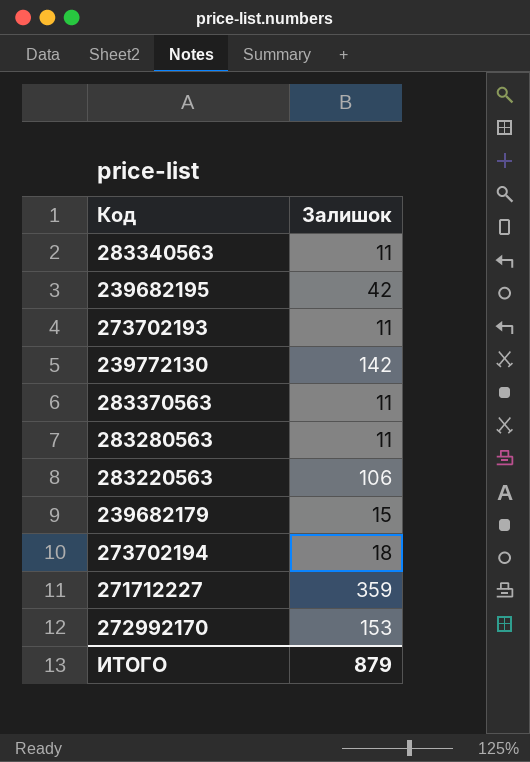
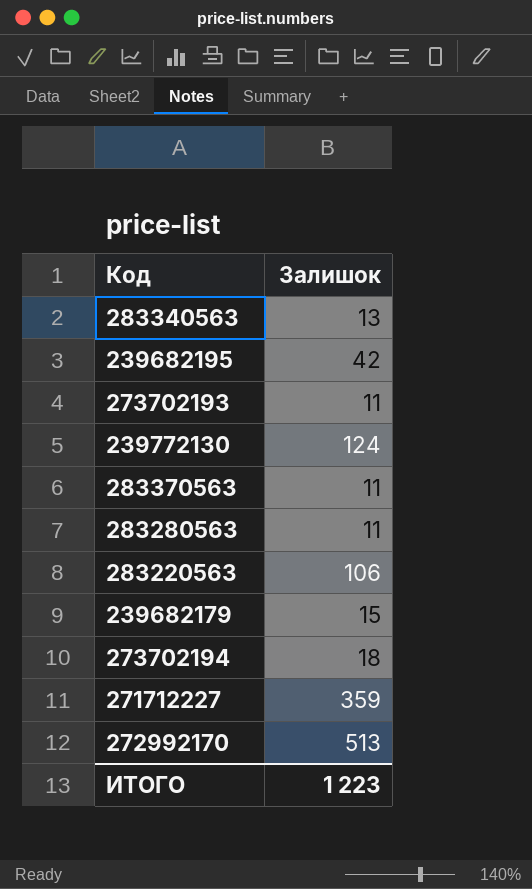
283340563 | Залишок: 11 -> 13
239772130 | Залишок: 142 -> 124
272992170 | Залишок: 153 -> 513
ИТОГО | Залишок: 879 -> 1 223

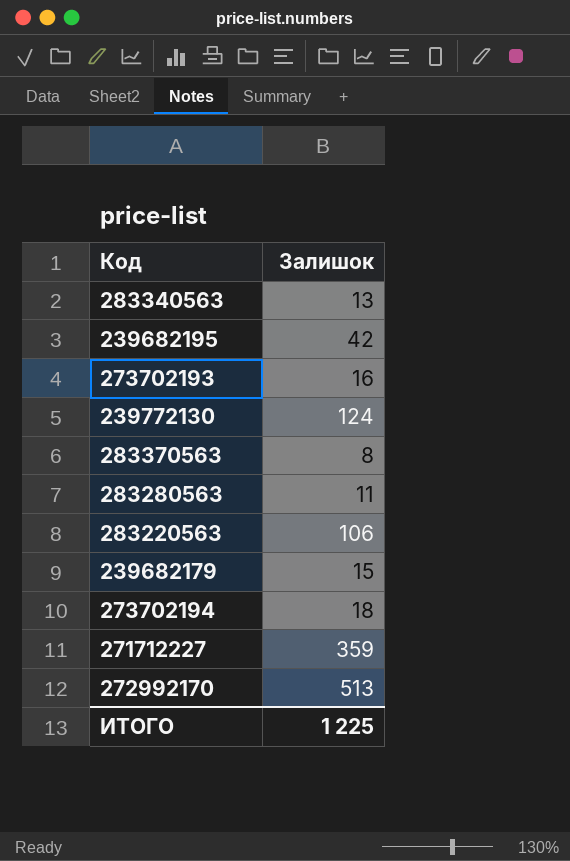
273702193 | Залишок: 11 -> 16
283370563 | Залишок: 11 -> 8
ИТОГО | Залишок: 1 223 -> 1 225

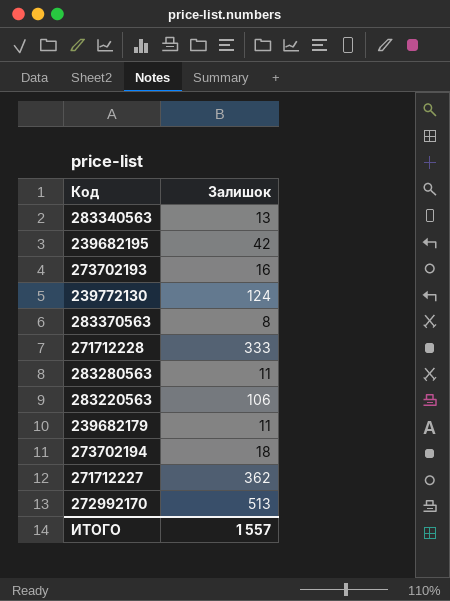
row 271712228: none -> 333
239682179 | Залишок: 15 -> 11
271712227 | Залишок: 359 -> 362
ИТОГО | Залишок: 1 225 -> 1 557

